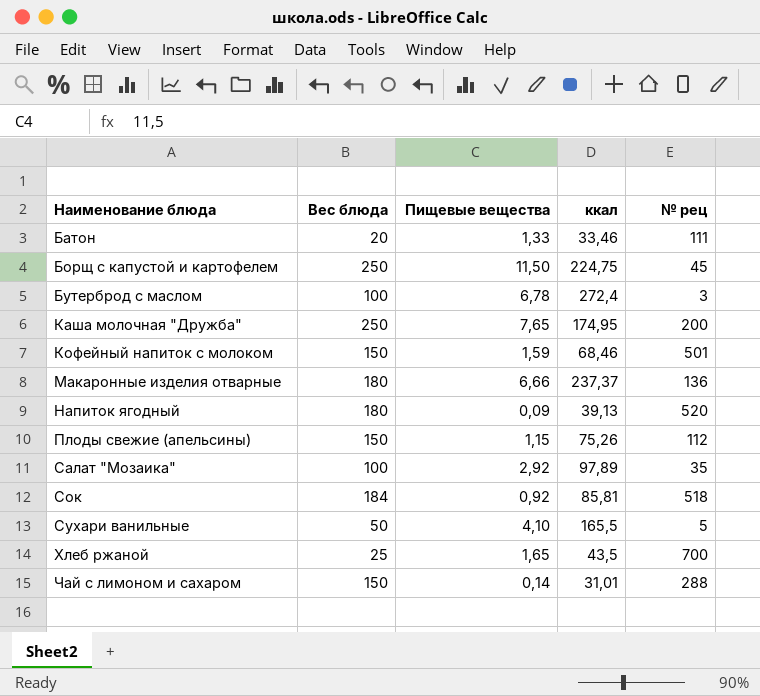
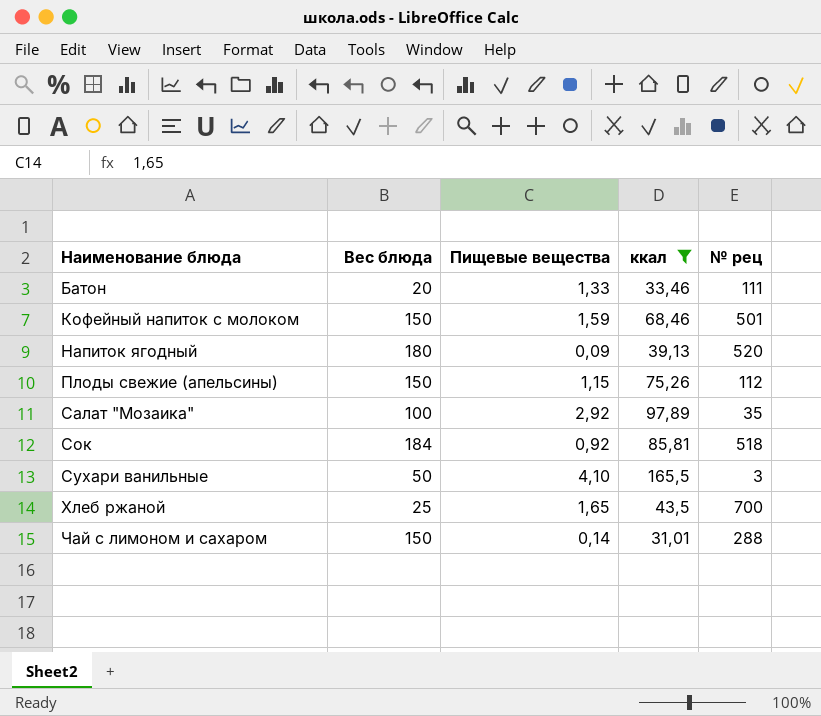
filter: none -> ккал <= 165,5
Сухари ванильные | № рец: 5 -> 3

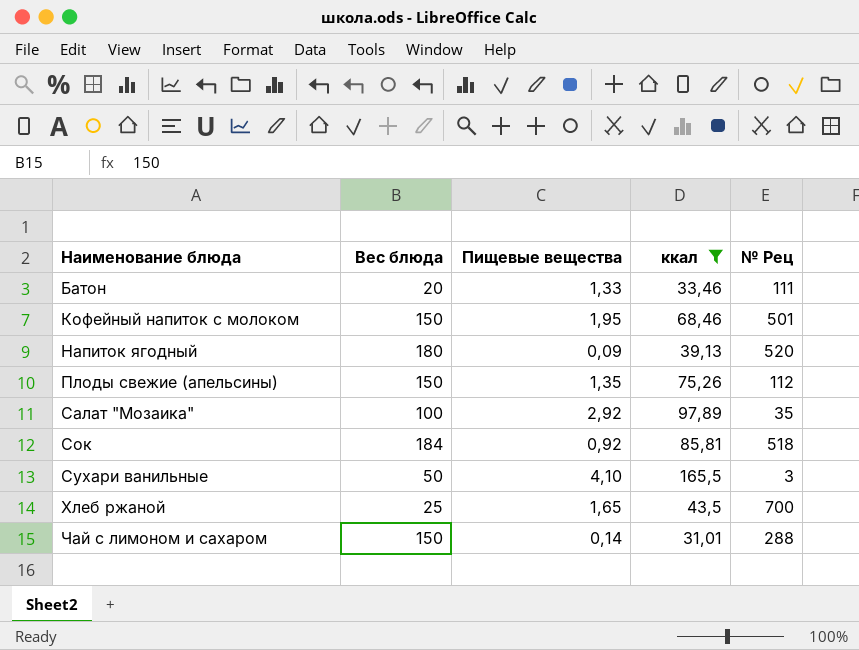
column name: № рец -> № Рец
Кофейный напиток с молоком | Пищевые вещества: 1,59 -> 1,95
Плоды свежие (апельсины) | Пищевые вещества: 1,15 -> 1,35

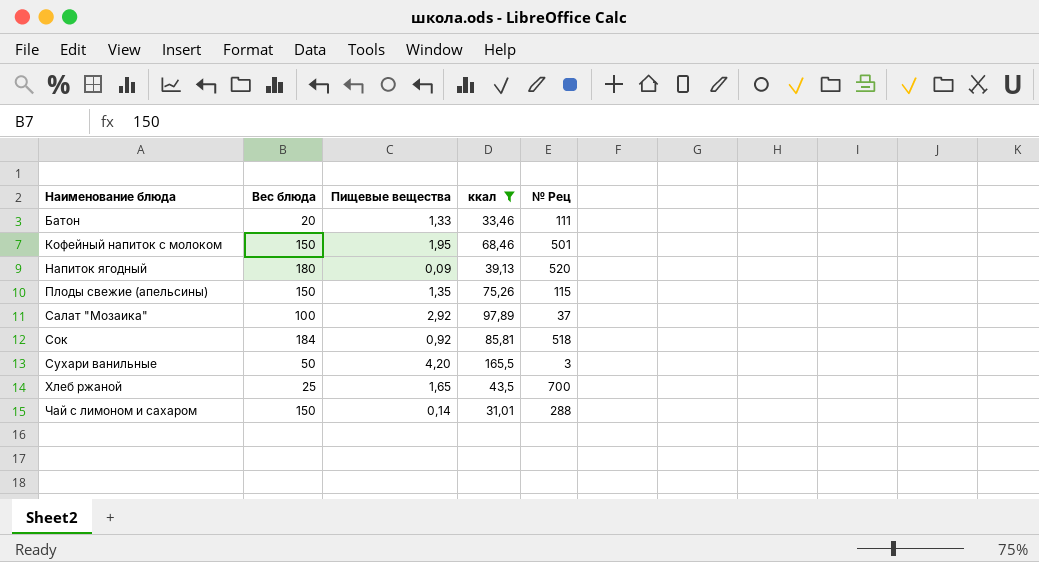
Плоды свежие (апельсины) | № Рец: 112 -> 115
Салат "Мозаика" | № Рец: 35 -> 37
Сухари ванильные | Пищевые вещества: 4,10 -> 4,20

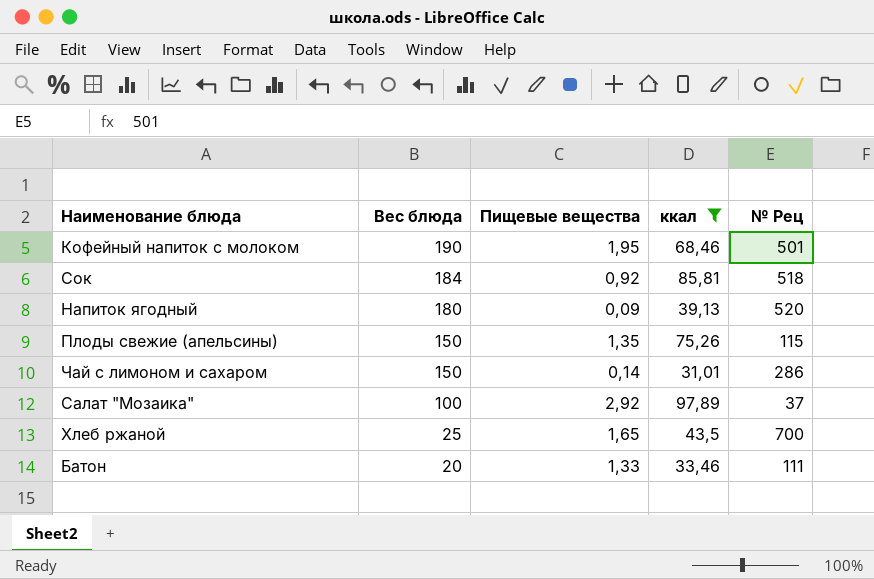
row order: Наименование блюда ascending -> Вес блюда descending
row Сухари ванильные: 50 | 4,20 | 165,5 | 3 -> none
Кофейный напиток с молоком | Вес блюда: 150 -> 190
Чай с лимоном и сахаром | № Рец: 288 -> 286

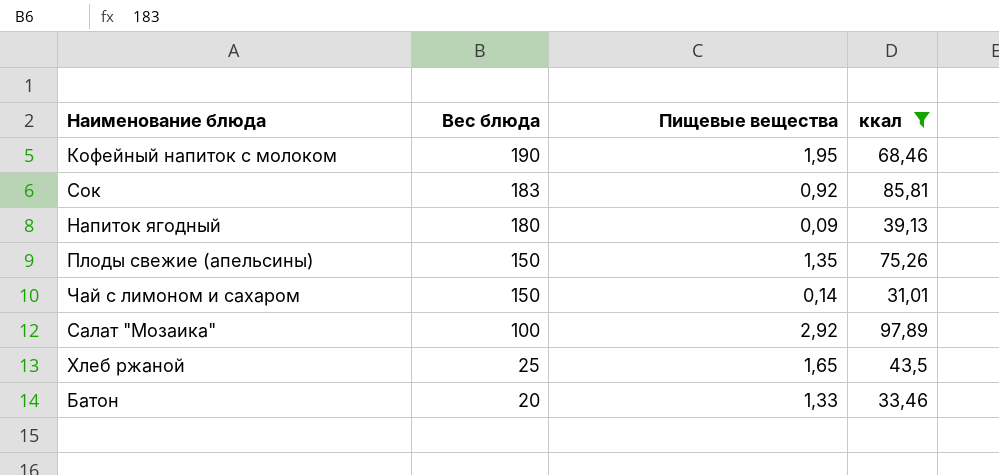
column № Рец | position: 5 -> none
Сок | Вес блюда: 184 -> 183

